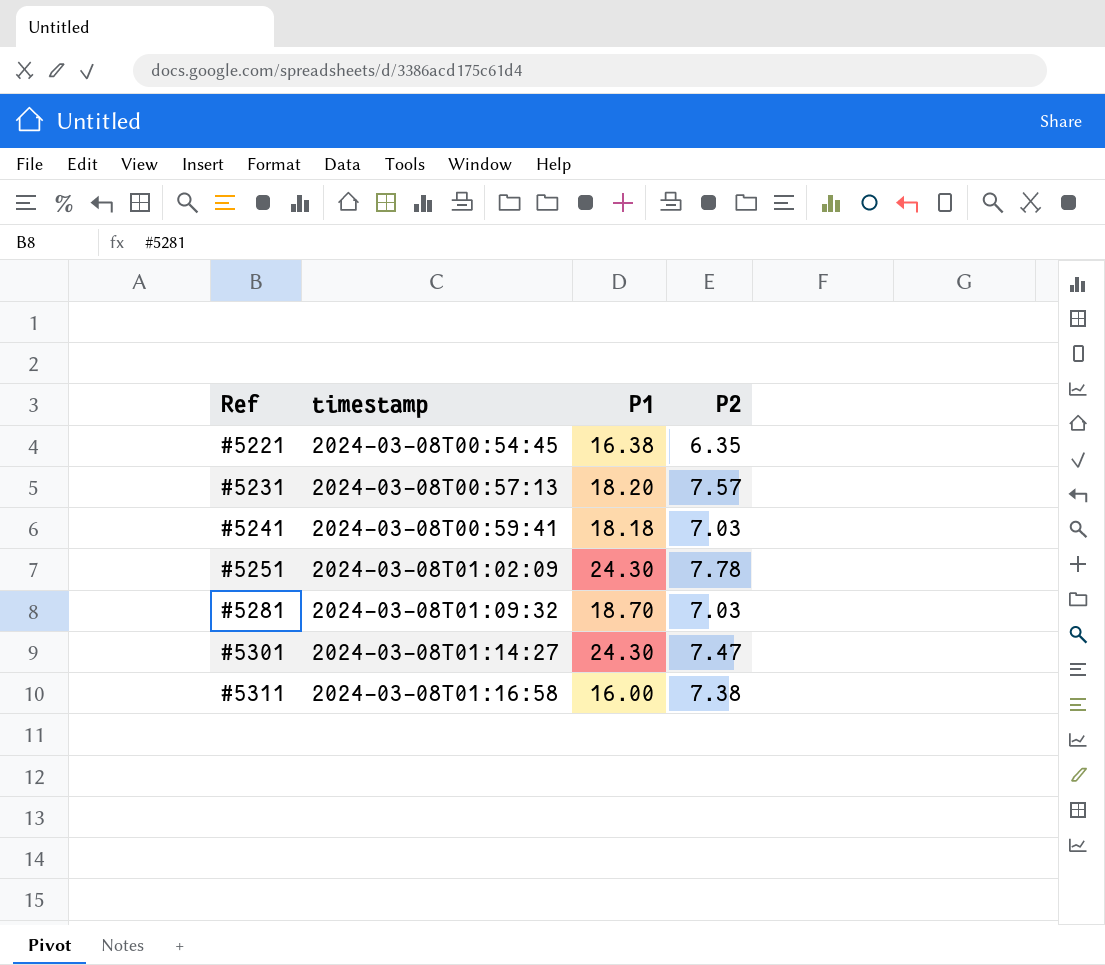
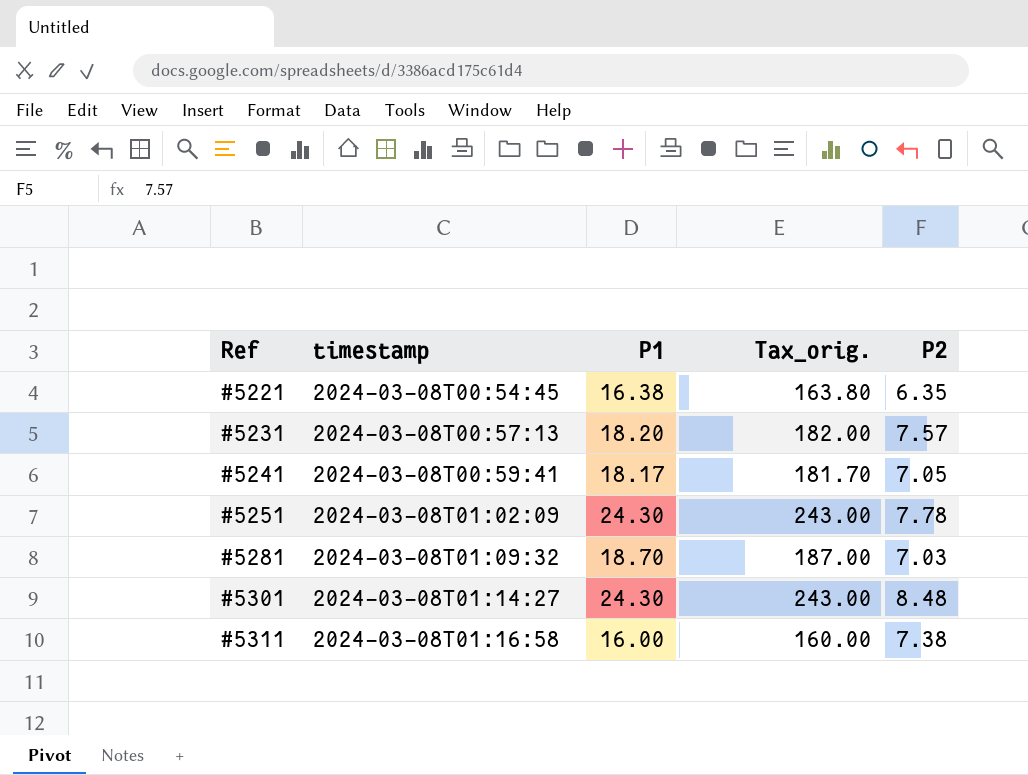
column Tax_orig. | formula: none -> [P1] * 10
#5241 | P1: 18.18 -> 18.17
#5241 | P2: 7.03 -> 7.05
#5301 | P2: 7.47 -> 8.48

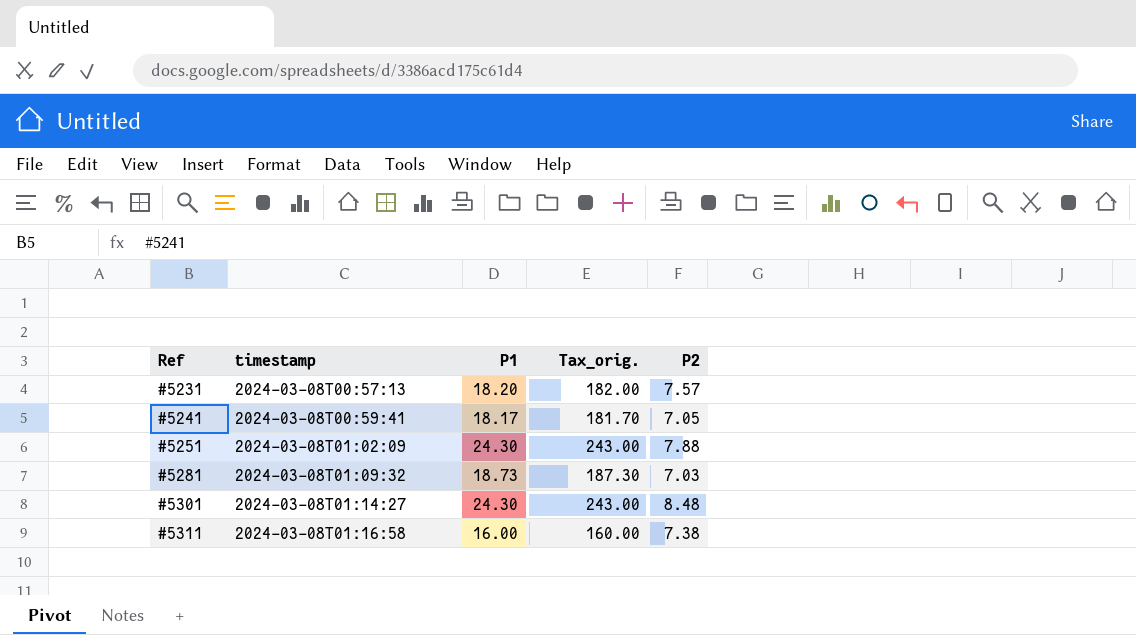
row #5221: 2024-03-08T00:54:45 | 16.38 | 163.80 | 6.35 -> none
#5251 | P2: 7.78 -> 7.88
#5281 | P1: 18.70 -> 18.73
#5281 | Tax_orig.: 187.00 -> 187.30

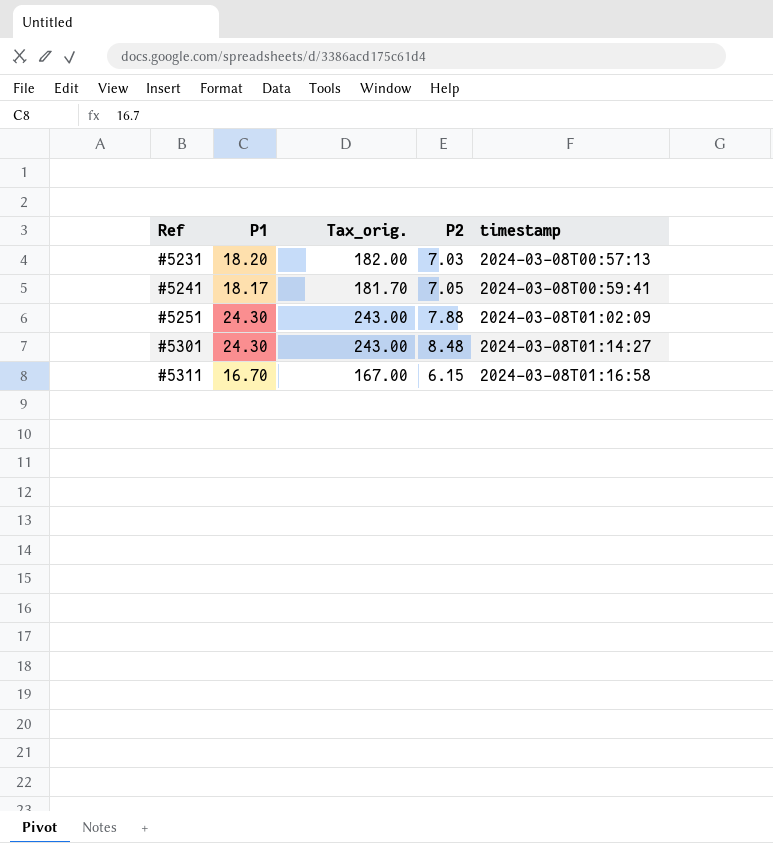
column timestamp | position: 2 -> 5
row #5281: 2024-03-08T01:09:32 | 18.73 | 187.30 | 7.03 -> none
#5231 | P2: 7.57 -> 7.03
#5311 | P1: 16.00 -> 16.70
#5311 | Tax_orig.: 160.00 -> 167.00
#5311 | P2: 7.38 -> 6.15

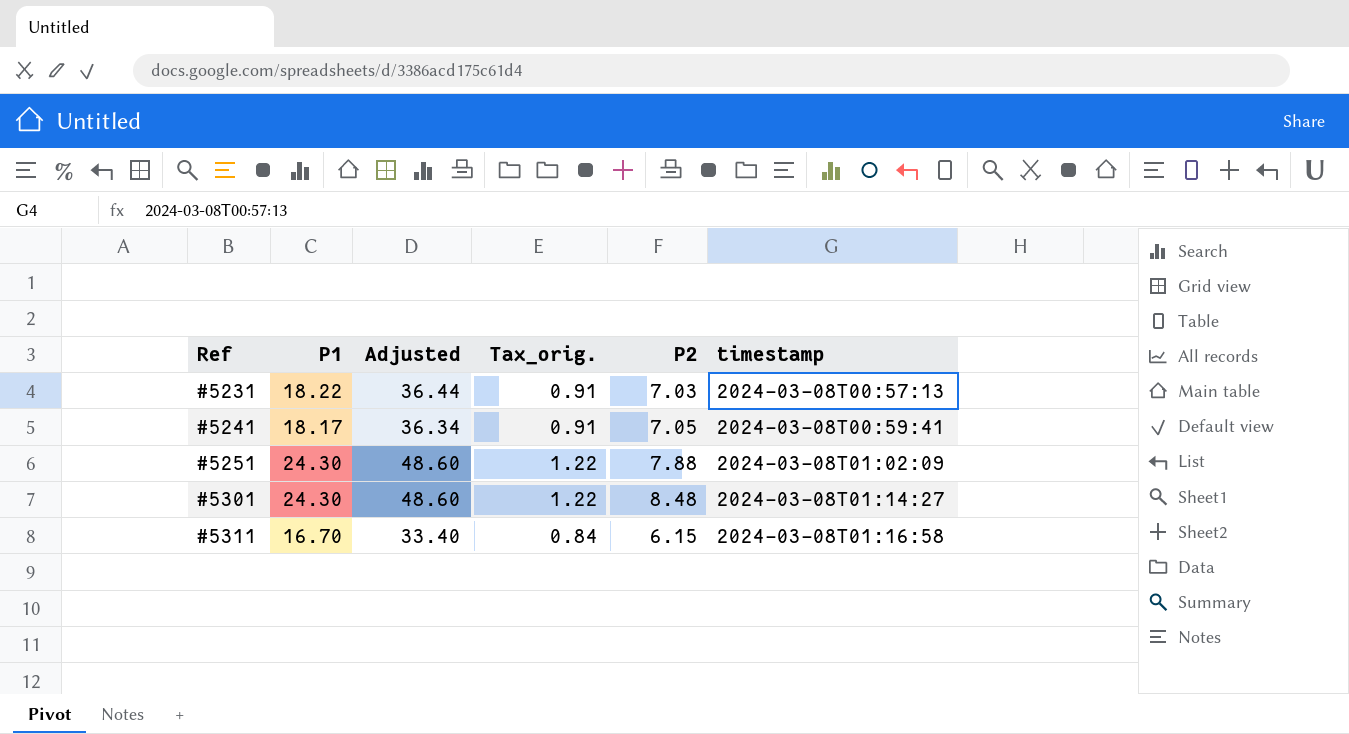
column Adjusted | formula: none -> [P1] * 2
column Tax_orig. | formula: [P1] * 10 -> [P1] * 0.05
#5231 | P1: 18.20 -> 18.22

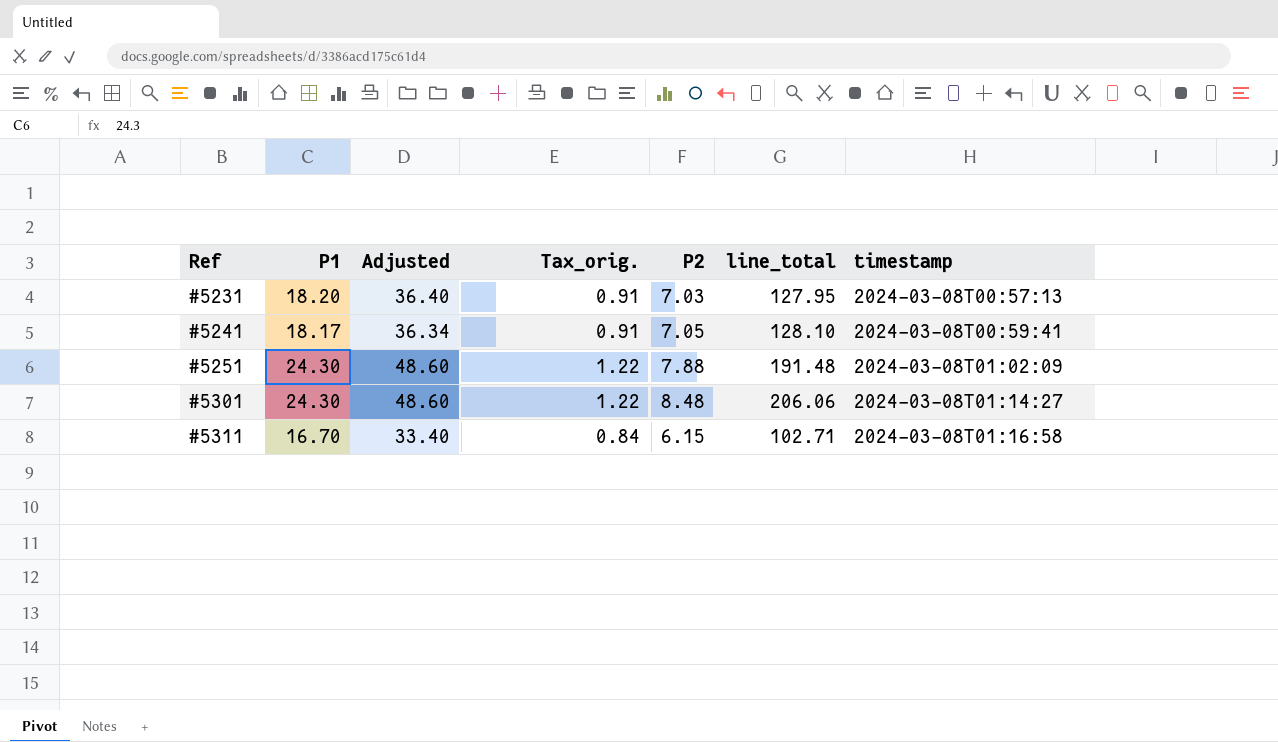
column line_total | formula: none -> [P1] * [P2]
#5231 | P1: 18.22 -> 18.20
#5231 | Adjusted: 36.44 -> 36.40

